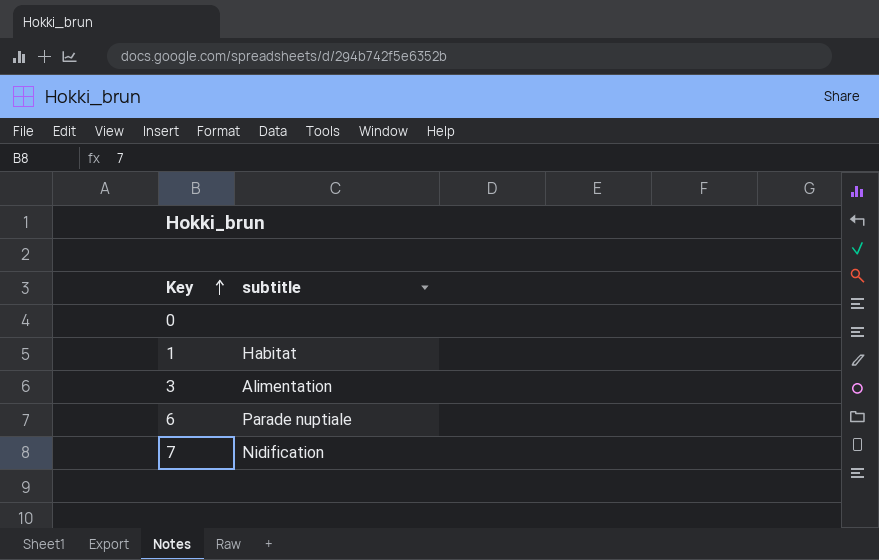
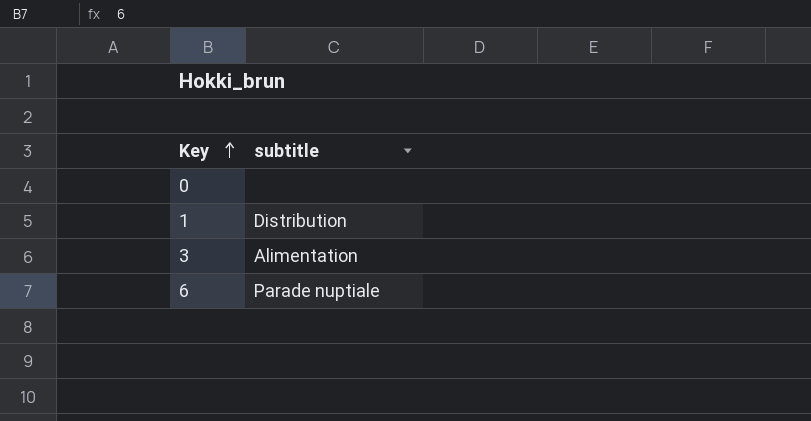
row 7: Nidification -> none
1 | subtitle: Habitat -> Distribution

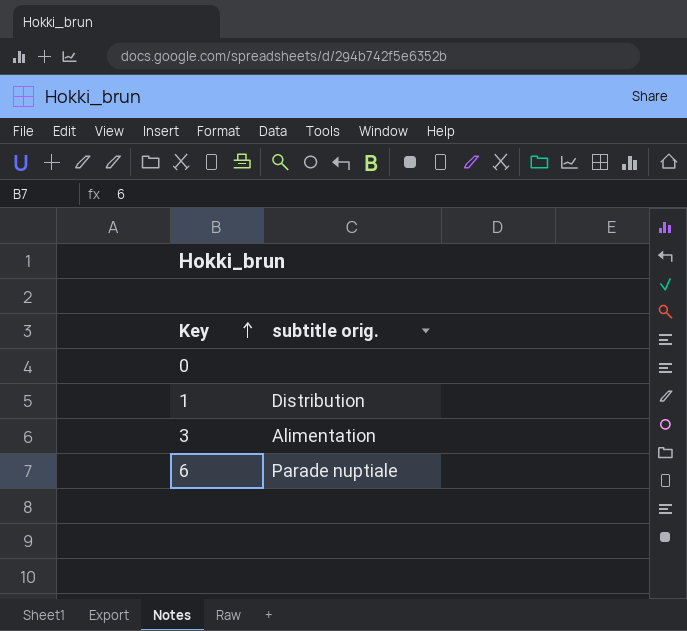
column name: subtitle -> subtitle orig.

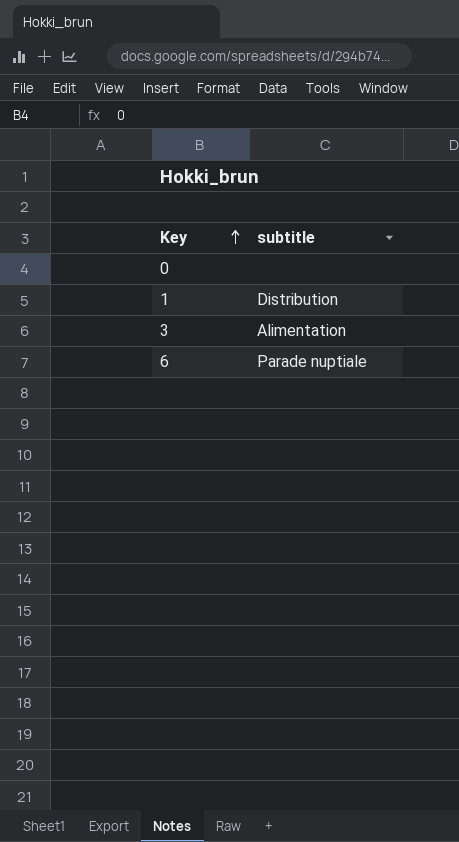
column name: subtitle orig. -> subtitle

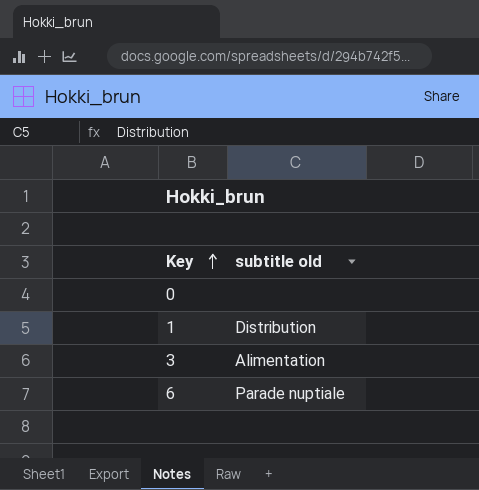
column name: subtitle -> subtitle old

